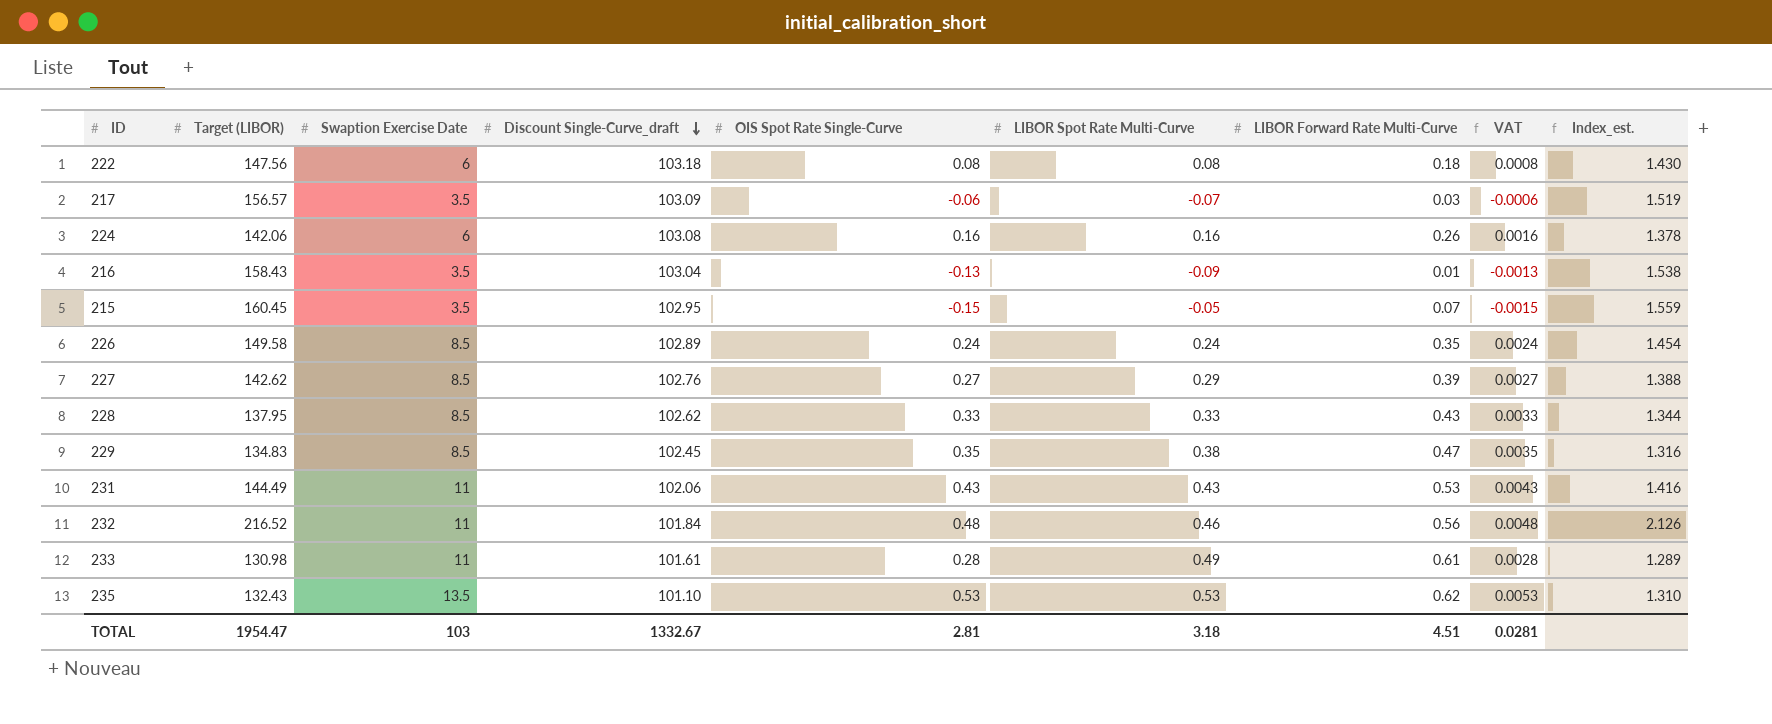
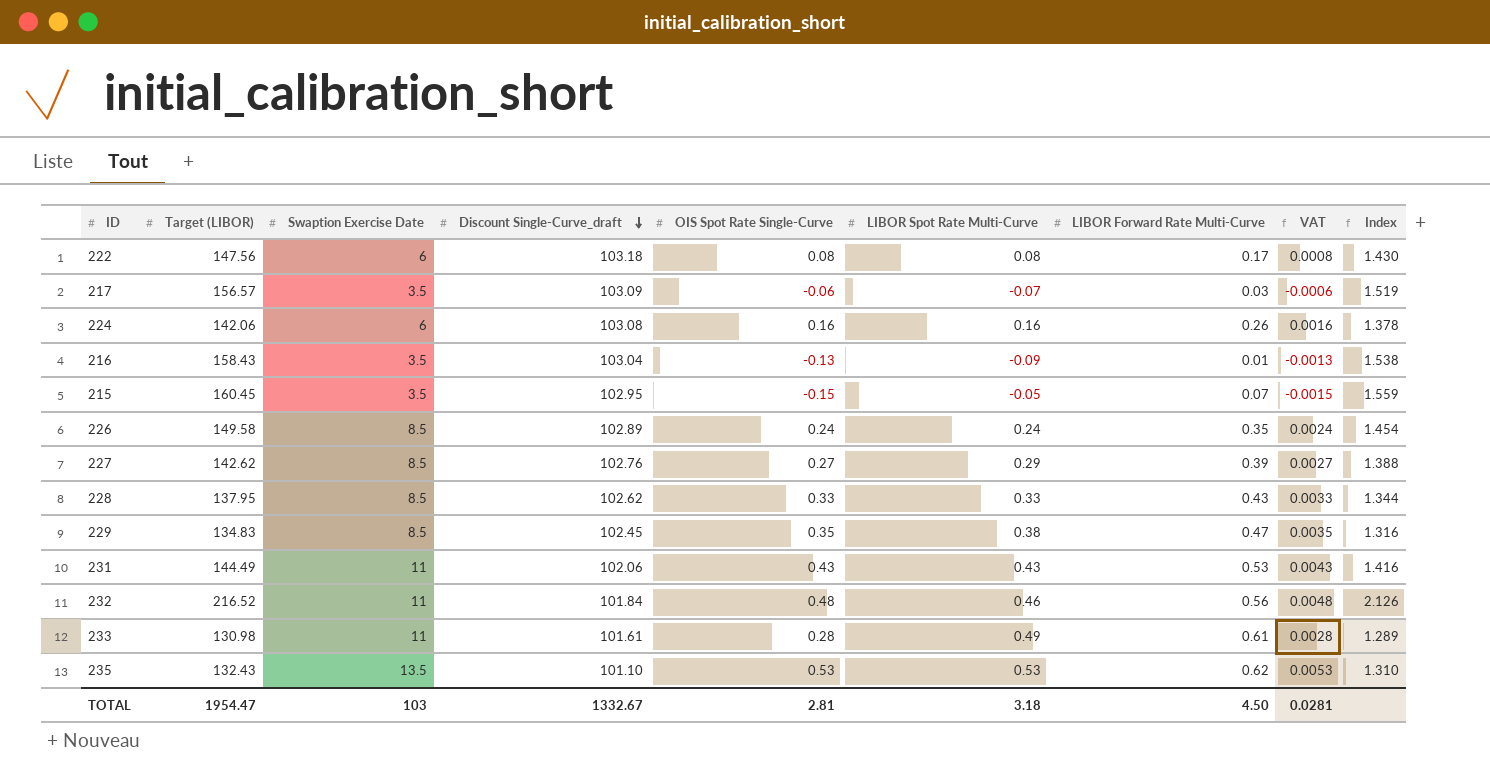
column name: Index_est. -> Index
222 | LIBOR Forward Rate Multi-Curve: 0.18 -> 0.17
TOTAL | LIBOR Forward Rate Multi-Curve: 4.51 -> 4.50

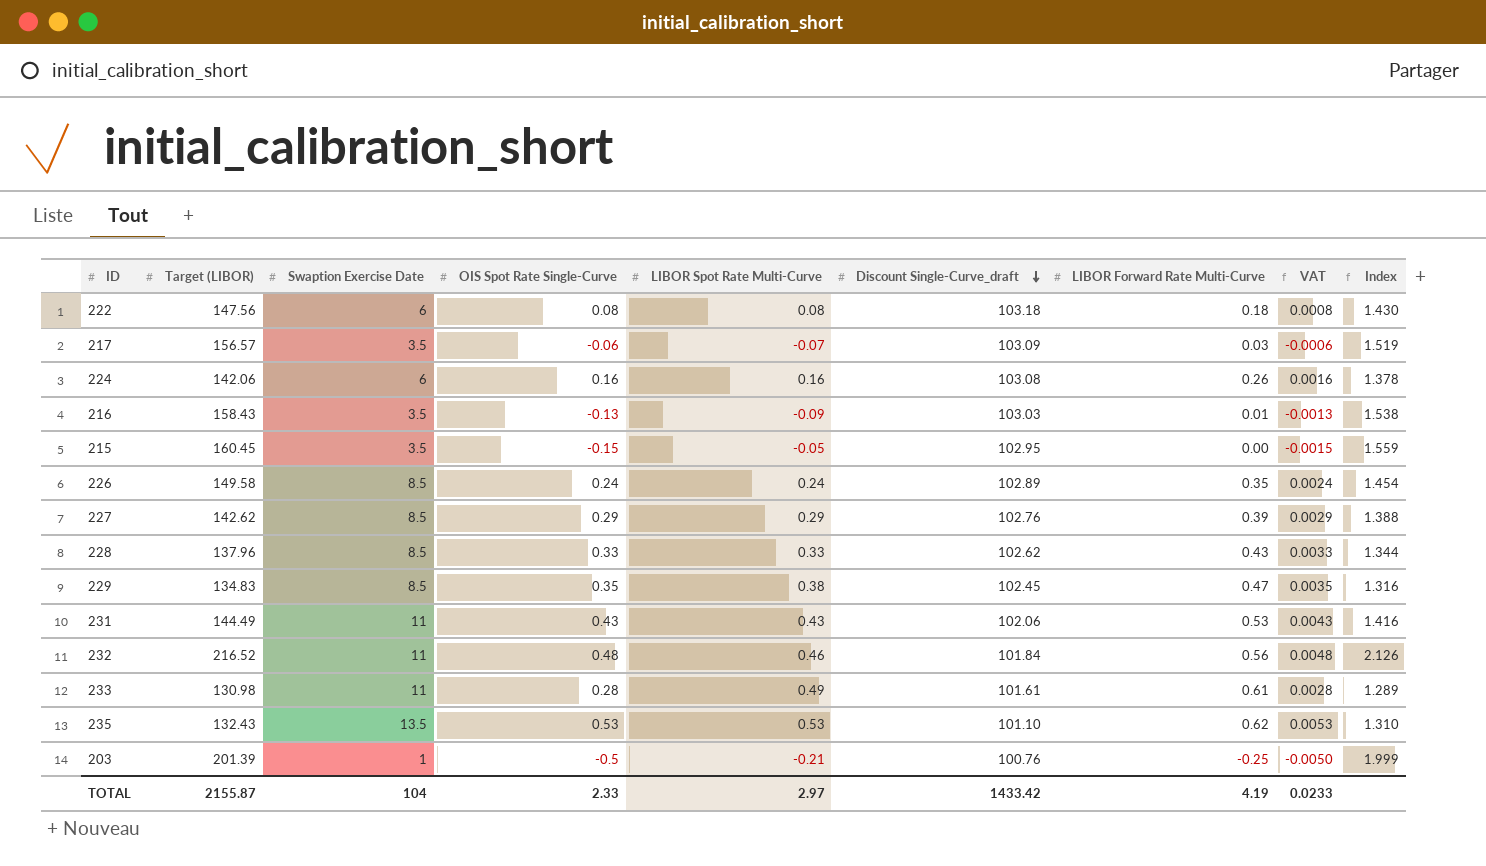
column Discount Single-Curve_draft | position: 4 -> 6
222 | LIBOR Forward Rate Multi-Curve: 0.17 -> 0.18
216 | Discount Single-Curve_draft: 103.04 -> 103.03
215 | LIBOR Forward Rate Multi-Curve: 0.07 -> 0.00
227 | OIS Spot Rate Single-Curve: 0.27 -> 0.29
227 | VAT: 0.0027 -> 0.0029
228 | Target (LIBOR): 137.95 -> 137.96
row 203: none -> 201.39 | 1 | -0.5 | -0.21 | 100.76 | -0.25 | -0.0050 | 1.999
TOTAL | Target (LIBOR): 1954.47 -> 2155.87
TOTAL | Swaption Exercise Date: 103 -> 104
TOTAL | OIS Spot Rate Single-Curve: 2.81 -> 2.33
TOTAL | LIBOR Spot Rate Multi-Curve: 3.18 -> 2.97
TOTAL | Discount Single-Curve_draft: 1332.67 -> 1433.42
TOTAL | LIBOR Forward Rate Multi-Curve: 4.50 -> 4.19
TOTAL | VAT: 0.0281 -> 0.0233

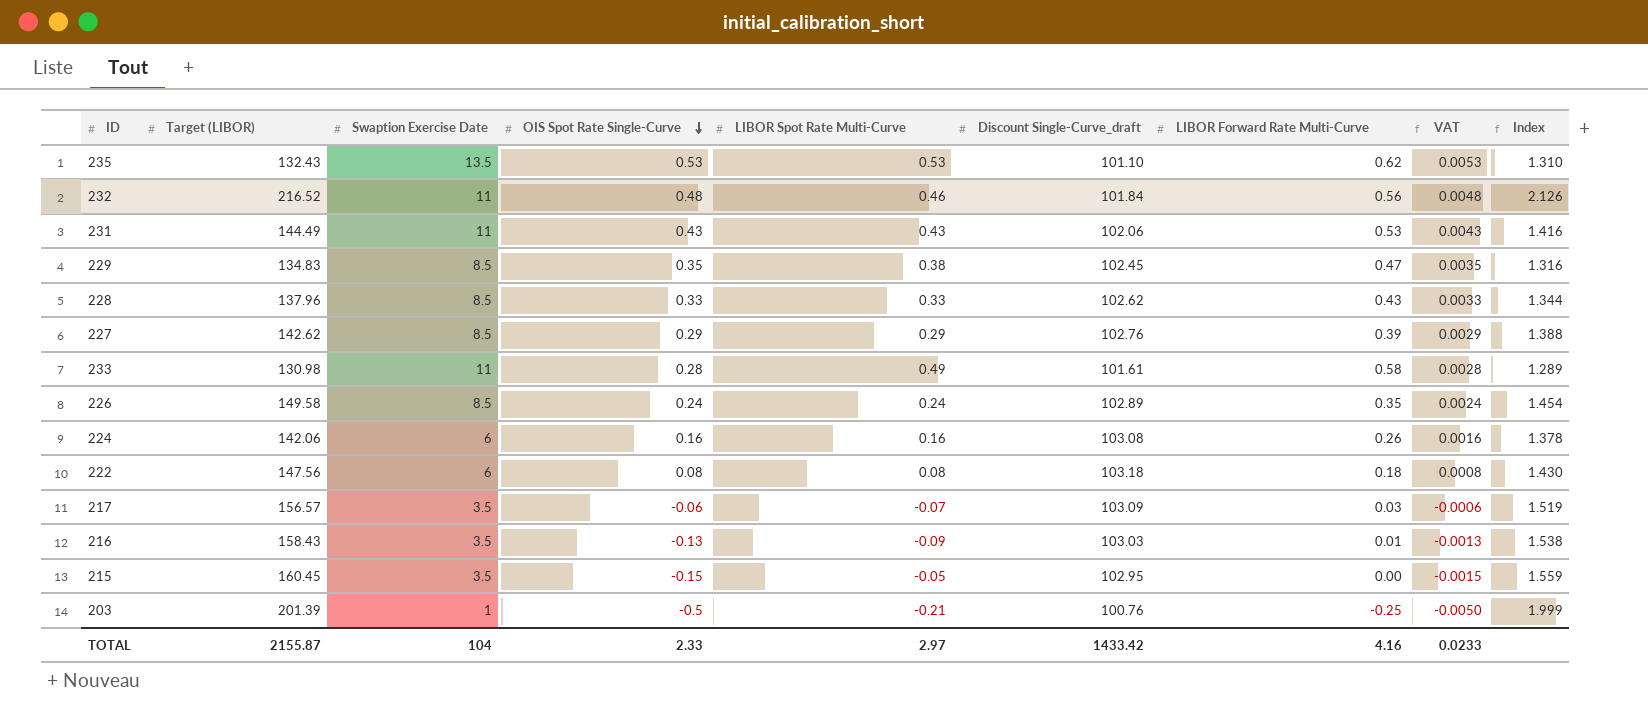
row order: Discount Single-Curve_draft descending -> OIS Spot Rate Single-Curve descending
233 | LIBOR Forward Rate Multi-Curve: 0.61 -> 0.58
TOTAL | LIBOR Forward Rate Multi-Curve: 4.19 -> 4.16

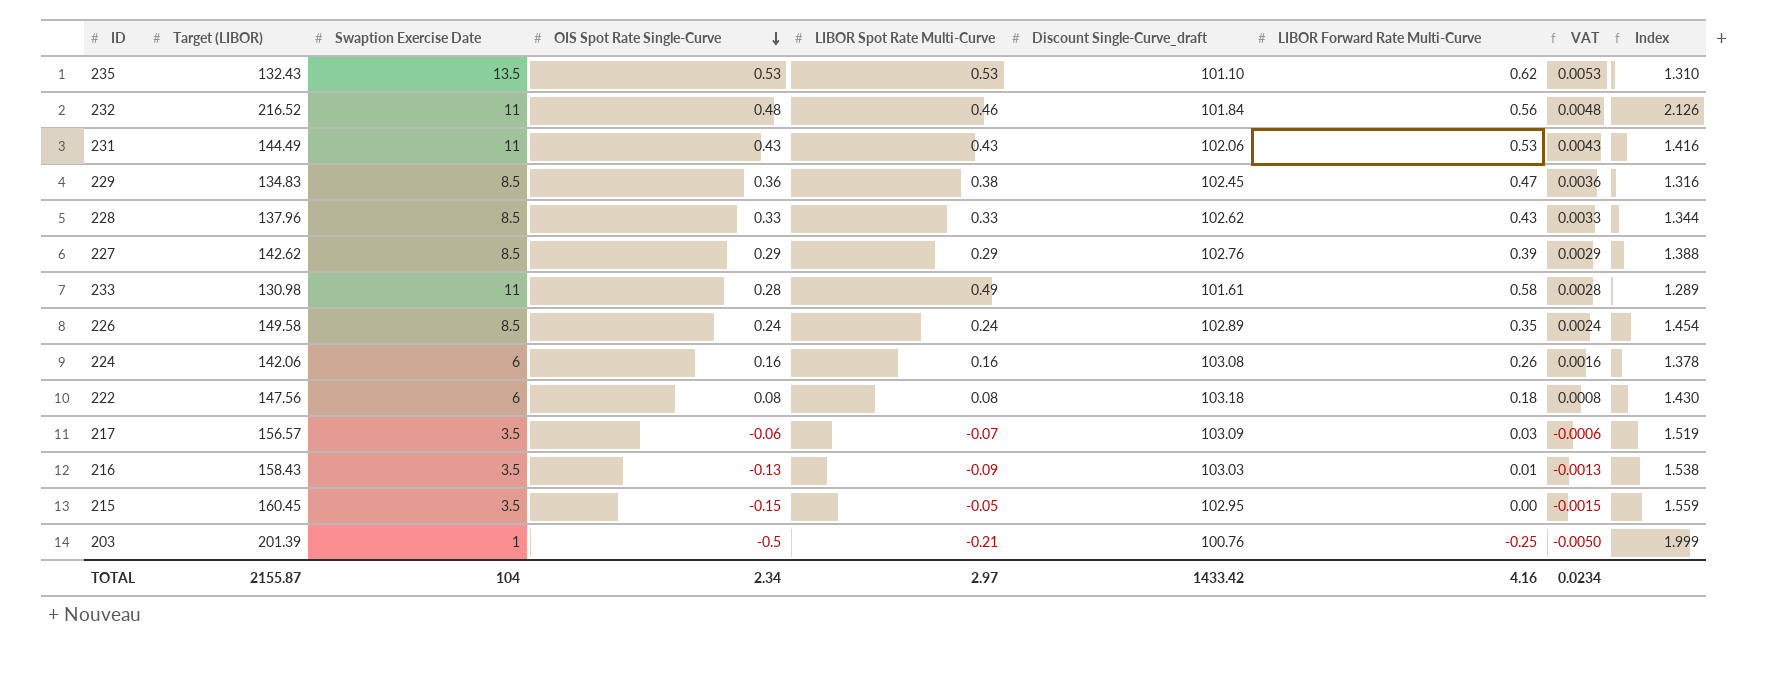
229 | OIS Spot Rate Single-Curve: 0.35 -> 0.36
229 | VAT: 0.0035 -> 0.0036
TOTAL | OIS Spot Rate Single-Curve: 2.33 -> 2.34
TOTAL | VAT: 0.0233 -> 0.0234

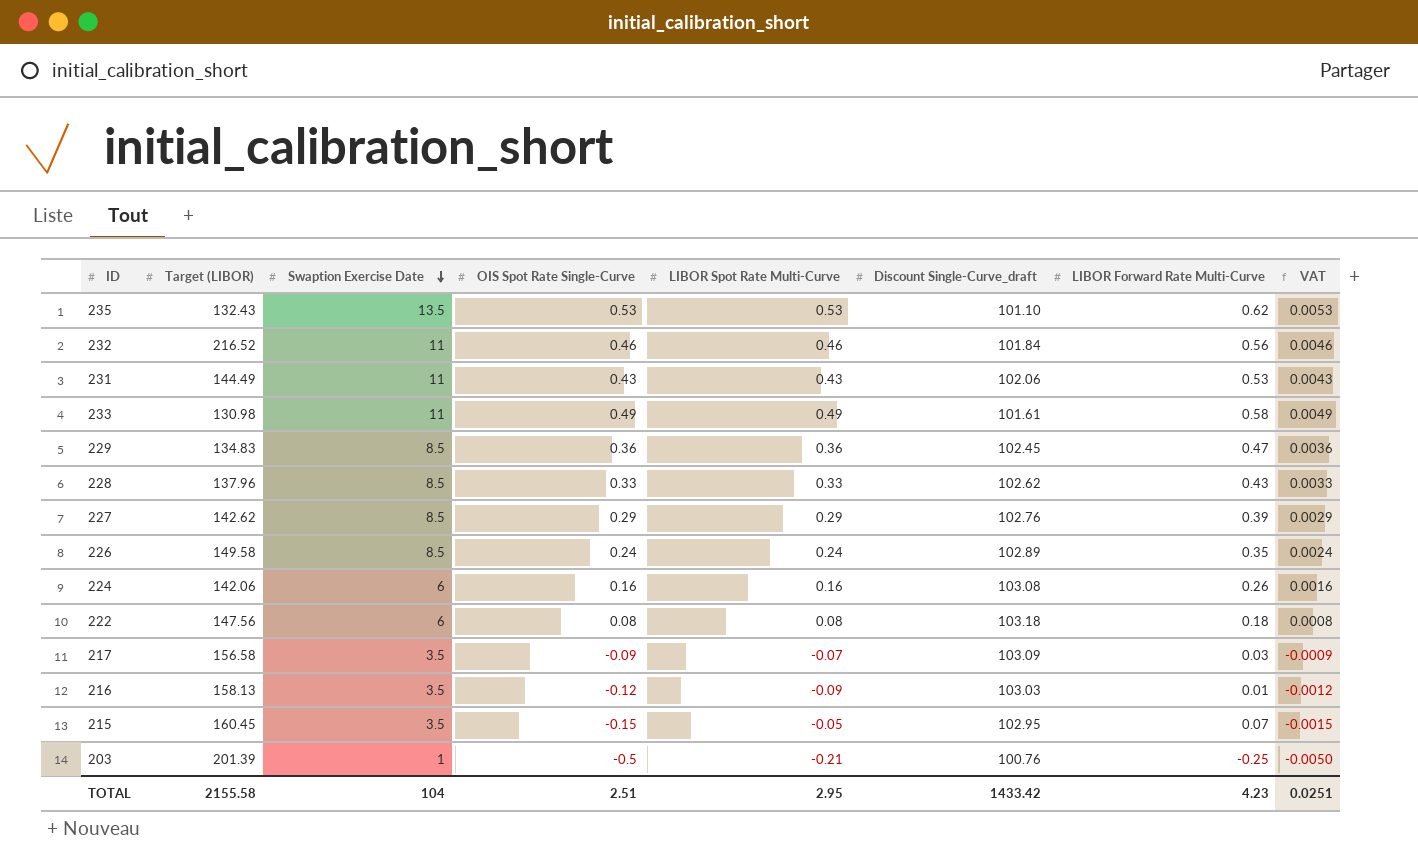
row order: OIS Spot Rate Single-Curve descending -> Swaption Exercise Date descending
column Index | formula: [Target (LIBOR)] / [Discount Single-Curve_draft] -> none
232 | OIS Spot Rate Single-Curve: 0.48 -> 0.46
232 | VAT: 0.0048 -> 0.0046
233 | OIS Spot Rate Single-Curve: 0.28 -> 0.49
233 | VAT: 0.0028 -> 0.0049
229 | LIBOR Spot Rate Multi-Curve: 0.38 -> 0.36
217 | Target (LIBOR): 156.57 -> 156.58
217 | OIS Spot Rate Single-Curve: -0.06 -> -0.09
217 | VAT: -0.0006 -> -0.0009
216 | Target (LIBOR): 158.43 -> 158.13
216 | OIS Spot Rate Single-Curve: -0.13 -> -0.12
216 | VAT: -0.0013 -> -0.0012
215 | LIBOR Forward Rate Multi-Curve: 0.00 -> 0.07
TOTAL | Target (LIBOR): 2155.87 -> 2155.58
TOTAL | OIS Spot Rate Single-Curve: 2.34 -> 2.51
TOTAL | LIBOR Spot Rate Multi-Curve: 2.97 -> 2.95
TOTAL | LIBOR Forward Rate Multi-Curve: 4.16 -> 4.23
TOTAL | VAT: 0.0234 -> 0.0251

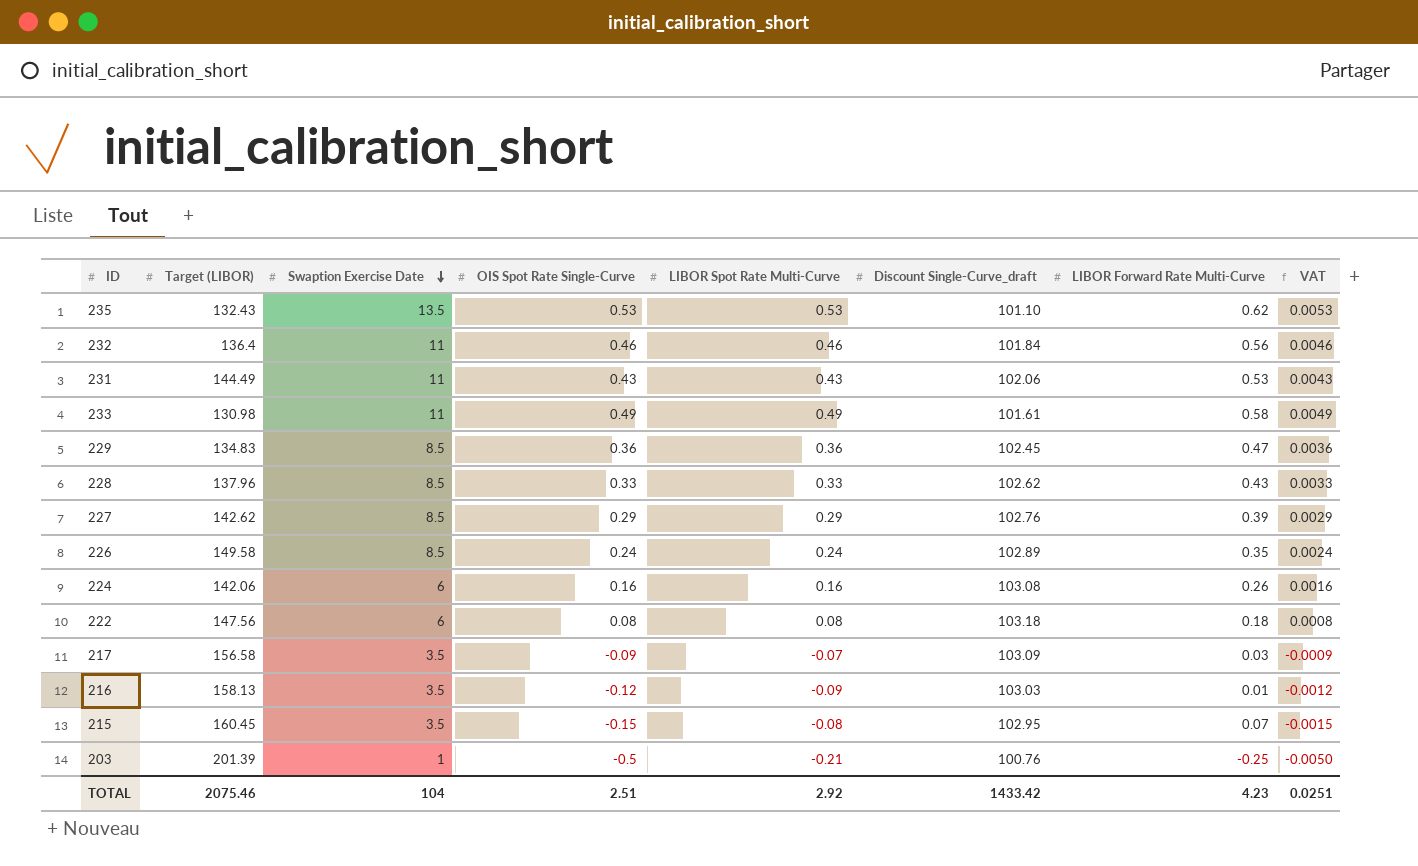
232 | Target (LIBOR): 216.52 -> 136.4
215 | LIBOR Spot Rate Multi-Curve: -0.05 -> -0.08
TOTAL | Target (LIBOR): 2155.58 -> 2075.46
TOTAL | LIBOR Spot Rate Multi-Curve: 2.95 -> 2.92

